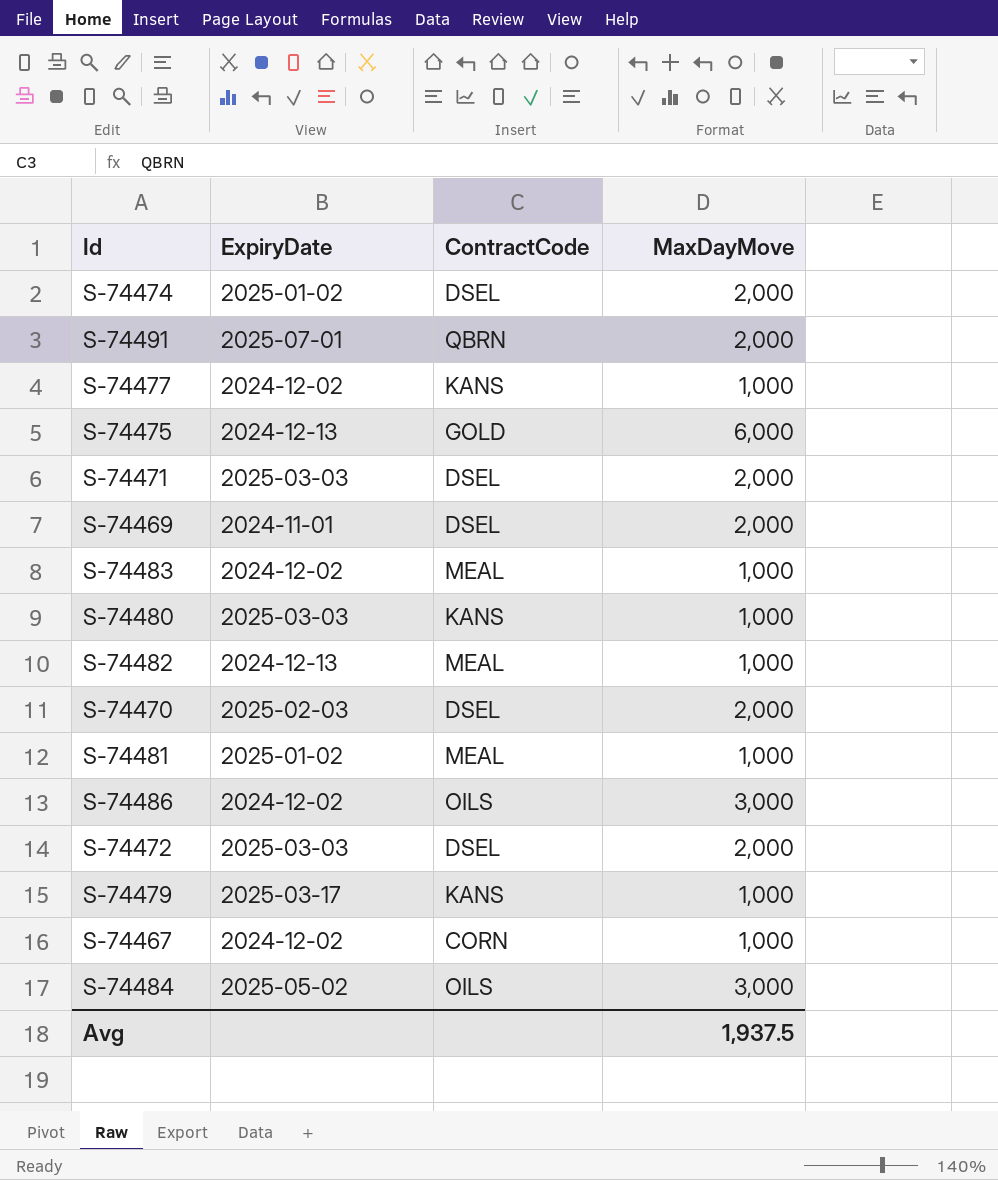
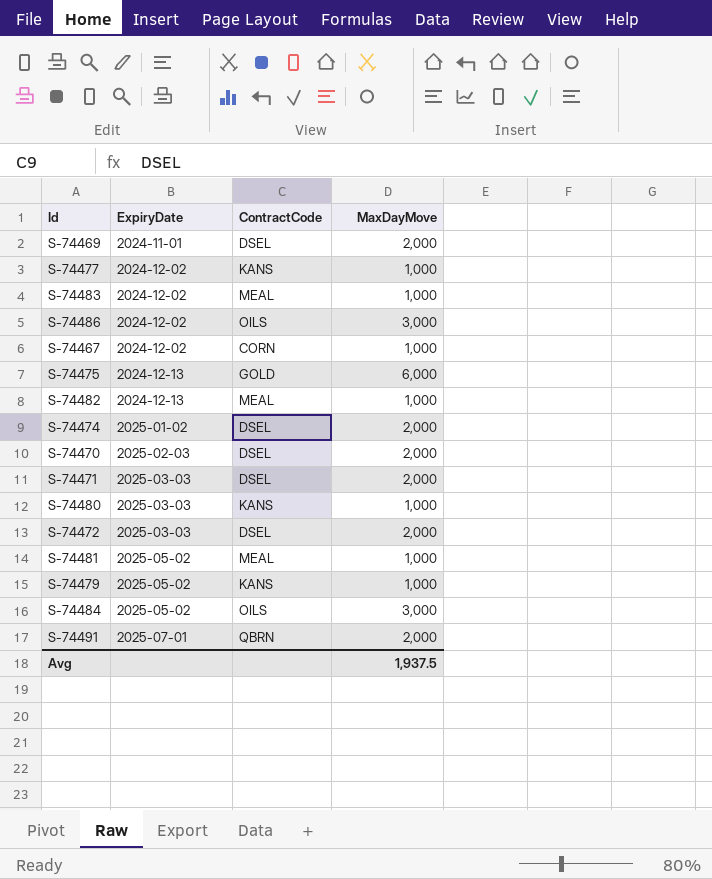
row order: none -> ExpiryDate ascending
S-74481 | ExpiryDate: 2025-01-02 -> 2025-05-02
S-74479 | ExpiryDate: 2025-03-17 -> 2025-05-02

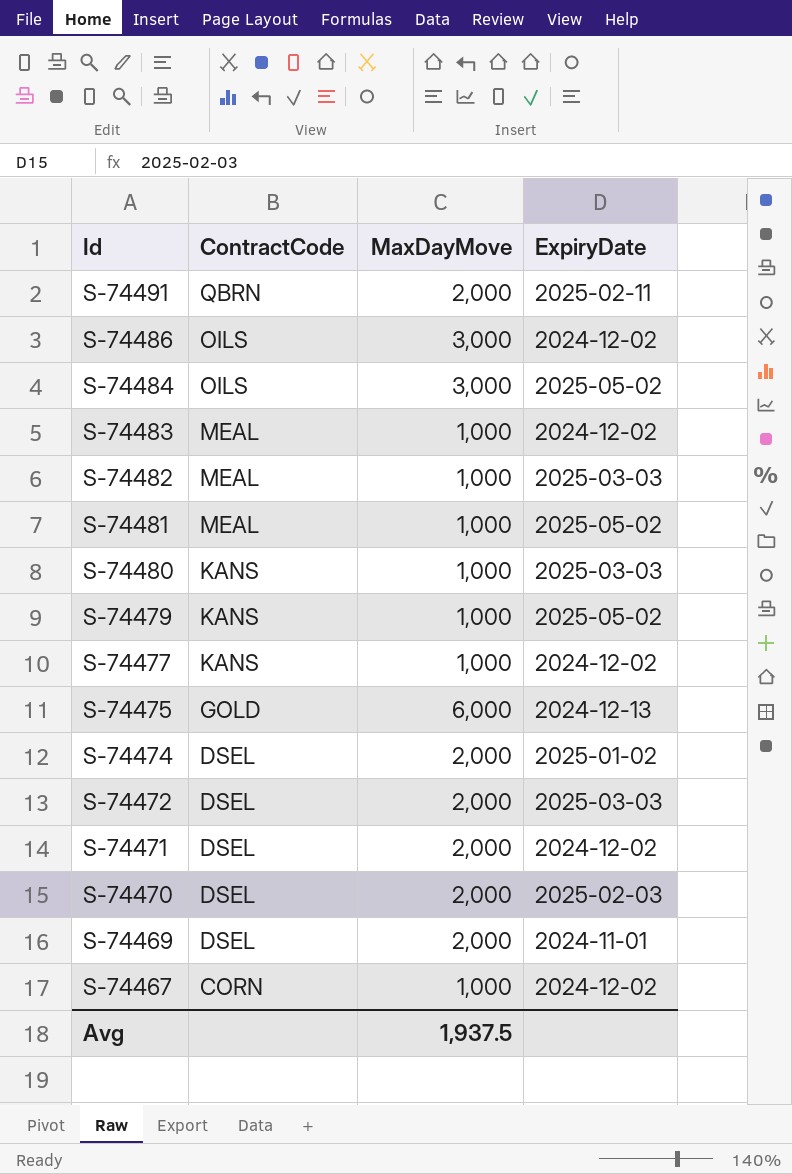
row order: ExpiryDate ascending -> Id descending
column ExpiryDate | position: 2 -> 4
S-74491 | ExpiryDate: 2025-07-01 -> 2025-02-11
S-74482 | ExpiryDate: 2024-12-13 -> 2025-03-03
S-74471 | ExpiryDate: 2025-03-03 -> 2024-12-02

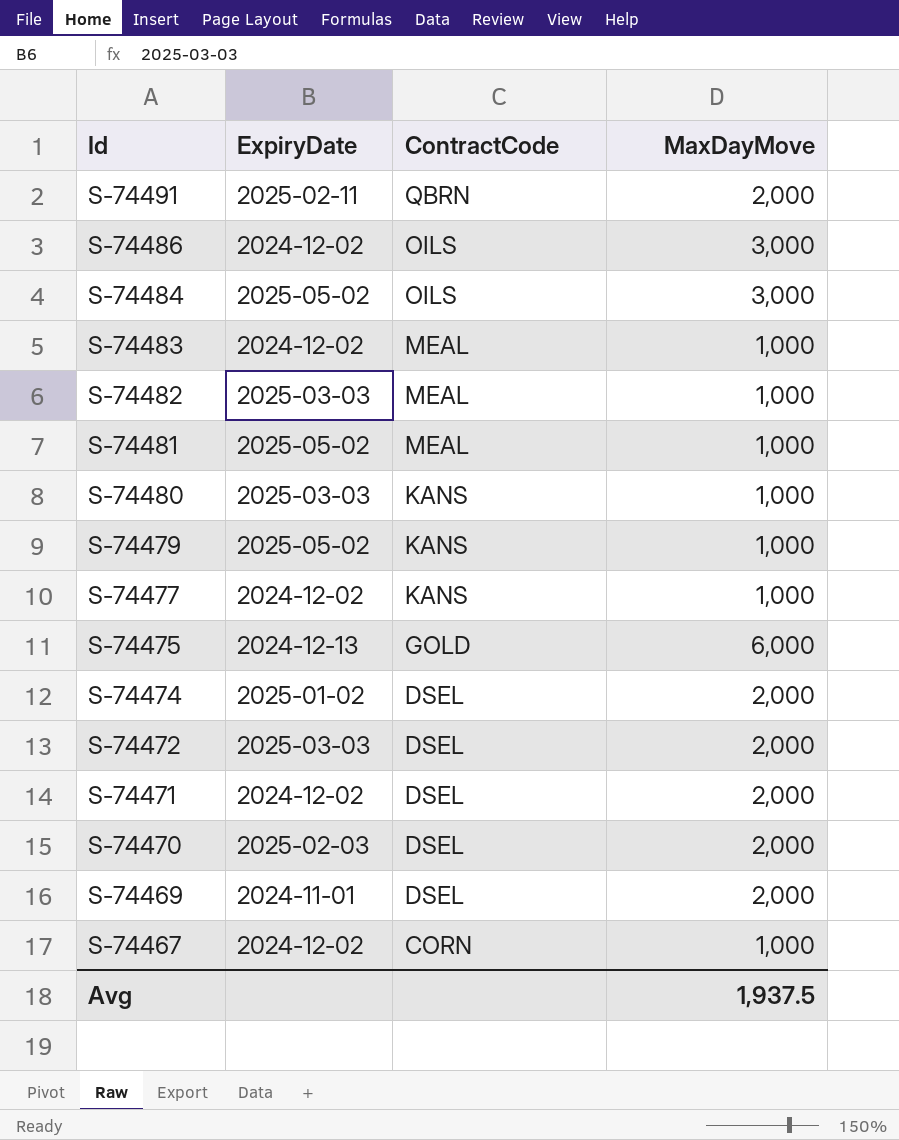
column ExpiryDate | position: 4 -> 2

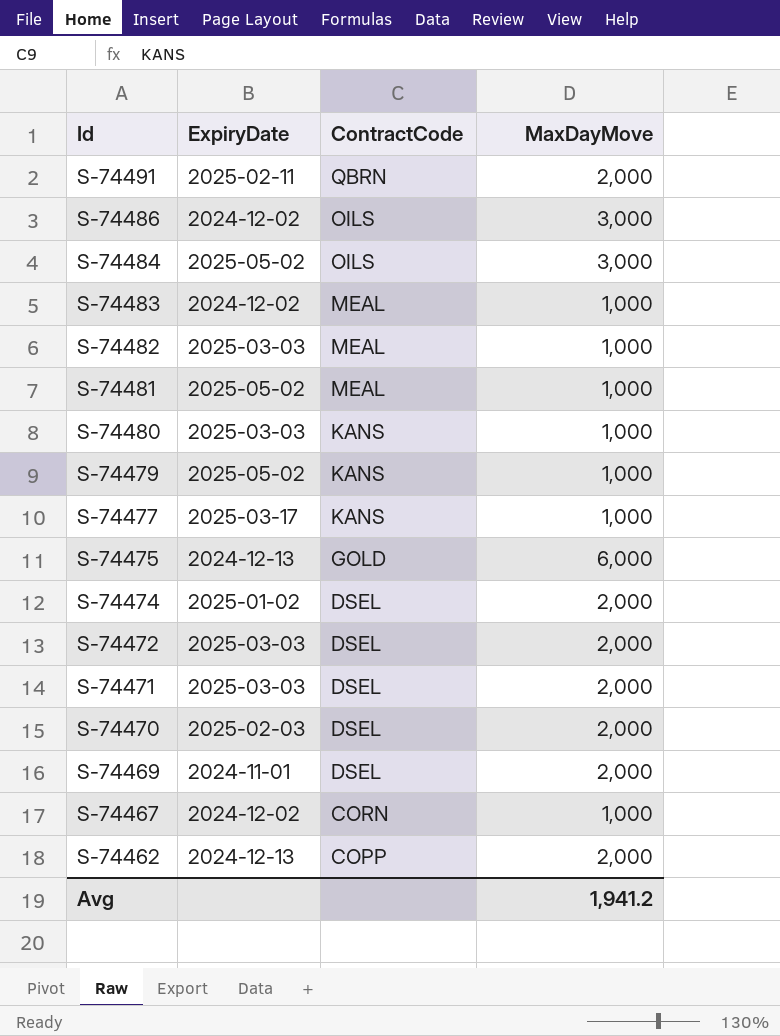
S-74477 | ExpiryDate: 2024-12-02 -> 2025-03-17
S-74471 | ExpiryDate: 2024-12-02 -> 2025-03-03
row S-74462: none -> 2024-12-13 | COPP | 2,000
Avg | MaxDayMove: 1,937.5 -> 1,941.2

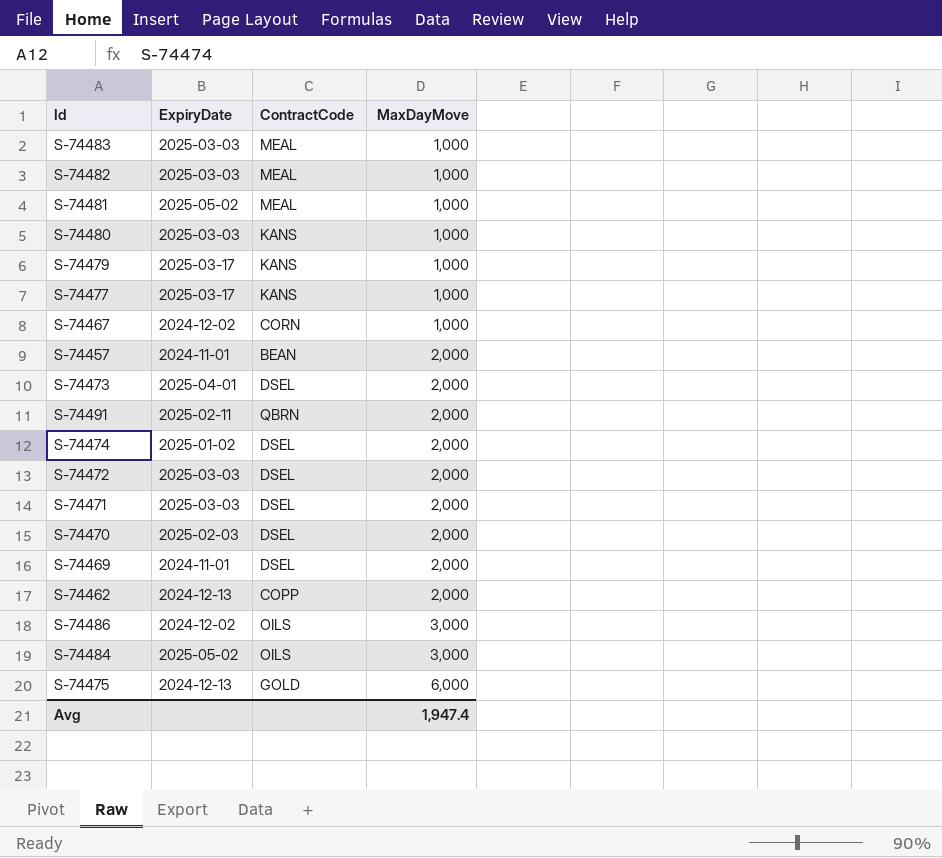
row order: Id descending -> MaxDayMove ascending
S-74483 | ExpiryDate: 2024-12-02 -> 2025-03-03
S-74479 | ExpiryDate: 2025-05-02 -> 2025-03-17
row S-74457: none -> 2024-11-01 | BEAN | 2,000
row S-74473: none -> 2025-04-01 | DSEL | 2,000
Avg | MaxDayMove: 1,941.2 -> 1,947.4

